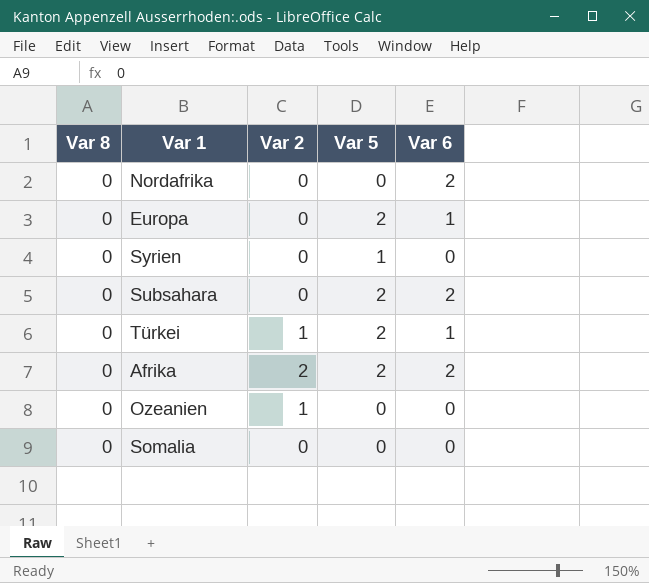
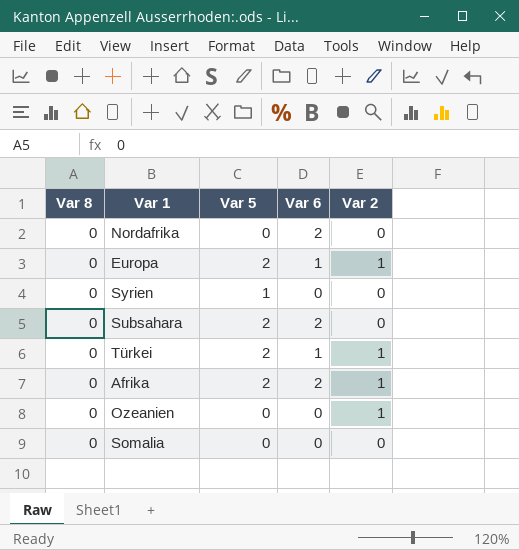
column Var 2 | position: 3 -> 5
Europa | Var 2: 0 -> 1
Afrika | Var 2: 2 -> 1

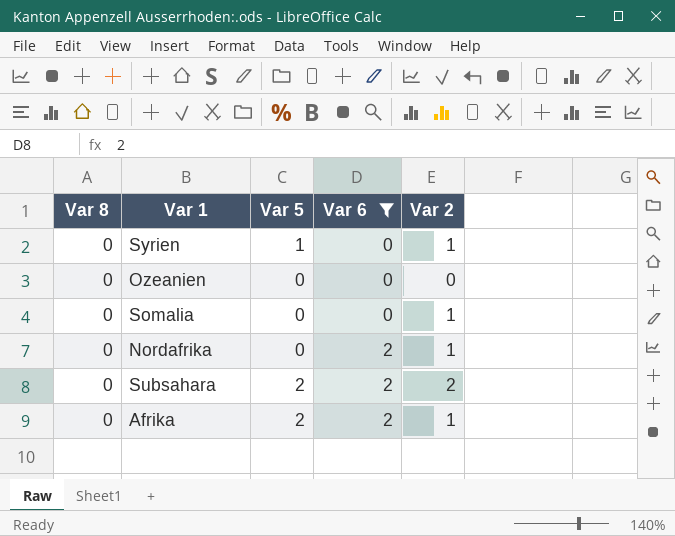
filter: none -> Var 6 != 1
row order: none -> Var 6 ascending
Syrien | Var 2: 0 -> 1
Ozeanien | Var 2: 1 -> 0
Somalia | Var 2: 0 -> 1
Nordafrika | Var 2: 0 -> 1
Subsahara | Var 2: 0 -> 2

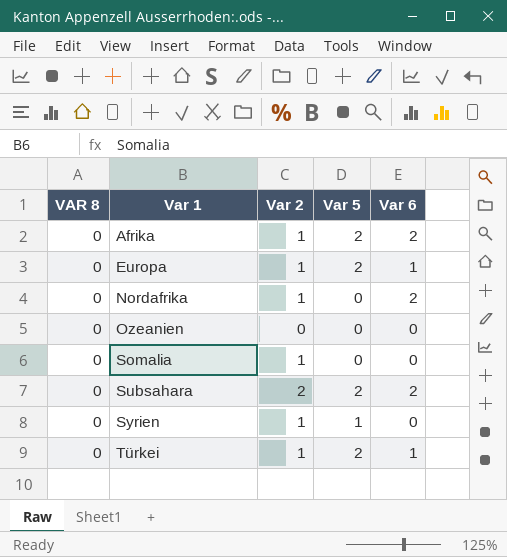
filter: Var 6 != 1 -> none
row order: Var 6 ascending -> Var 1 ascending
column name: Var 8 -> VAR 8
column Var 2 | position: 5 -> 3

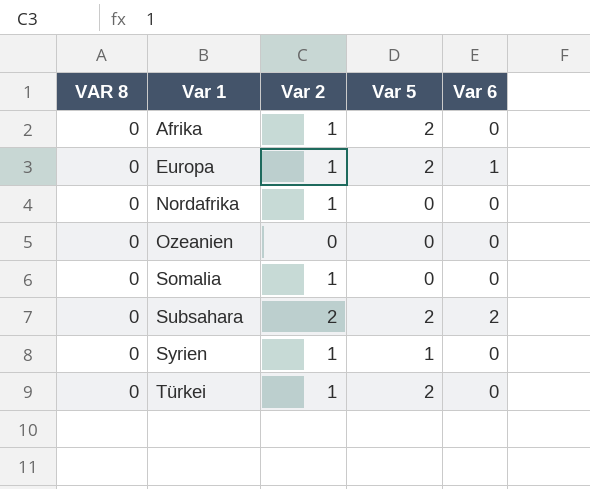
Afrika | Var 6: 2 -> 0
Nordafrika | Var 6: 2 -> 0
Türkei | Var 6: 1 -> 0

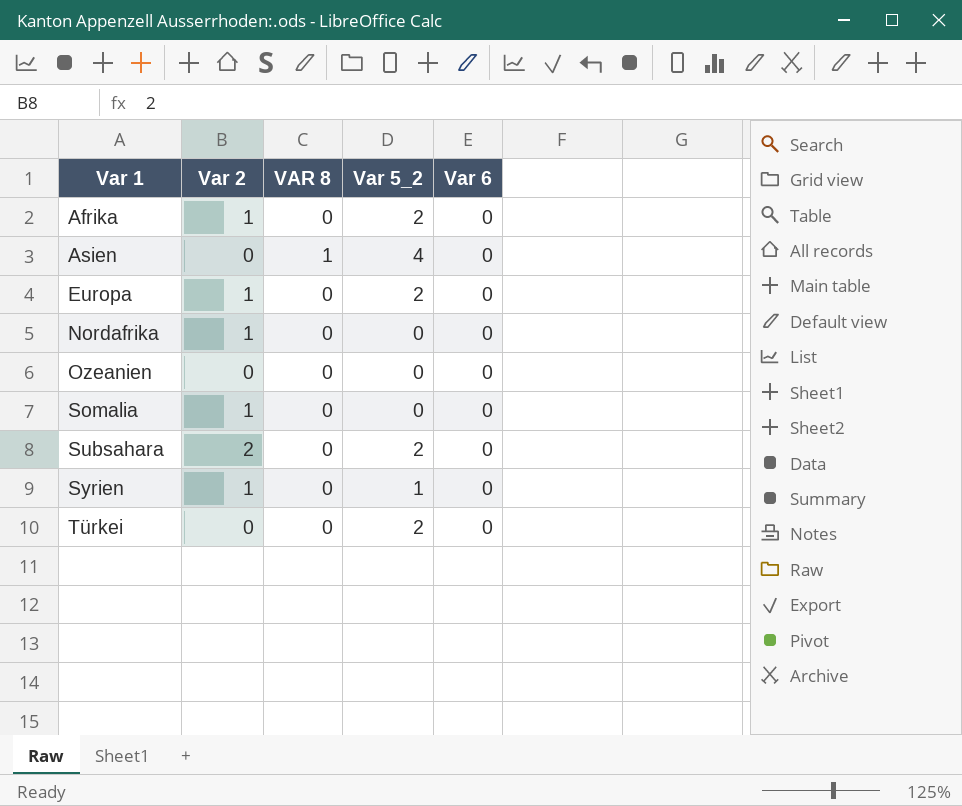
column VAR 8 | position: 1 -> 3
column name: Var 5 -> Var 5_2
row Asien: none -> 0 | 1 | 4 | 0
Europa | Var 6: 1 -> 0
Subsahara | Var 6: 2 -> 0
Türkei | Var 2: 1 -> 0

